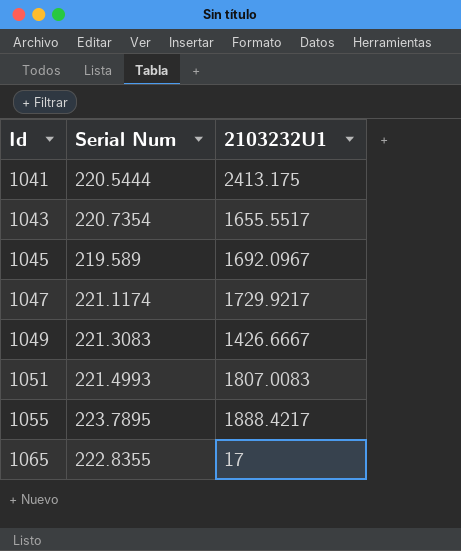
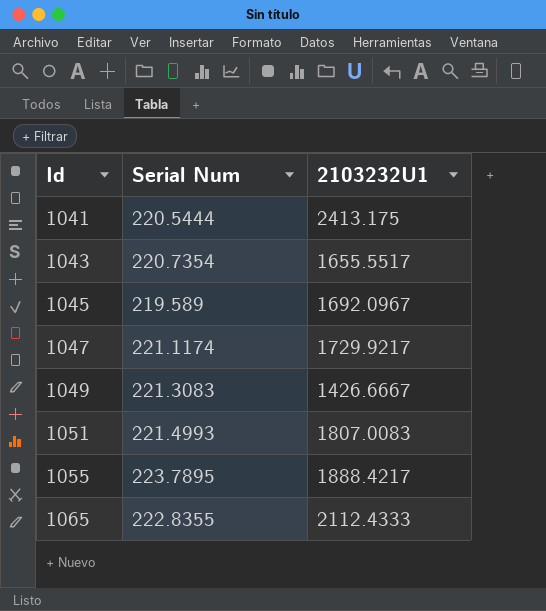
1065 | 2103232U1: 17 -> 2112.4333

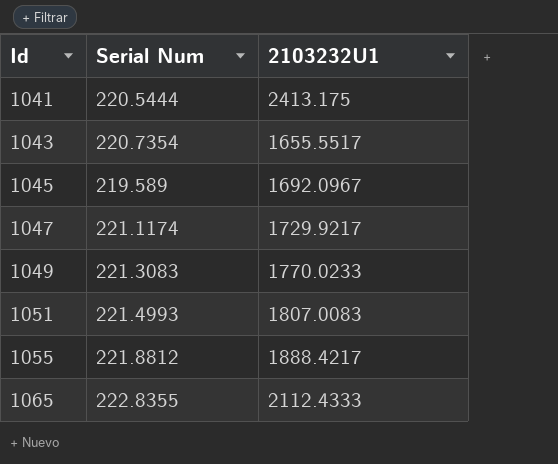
1049 | 2103232U1: 1426.6667 -> 1770.0233
1055 | Serial Num: 223.7895 -> 221.8812

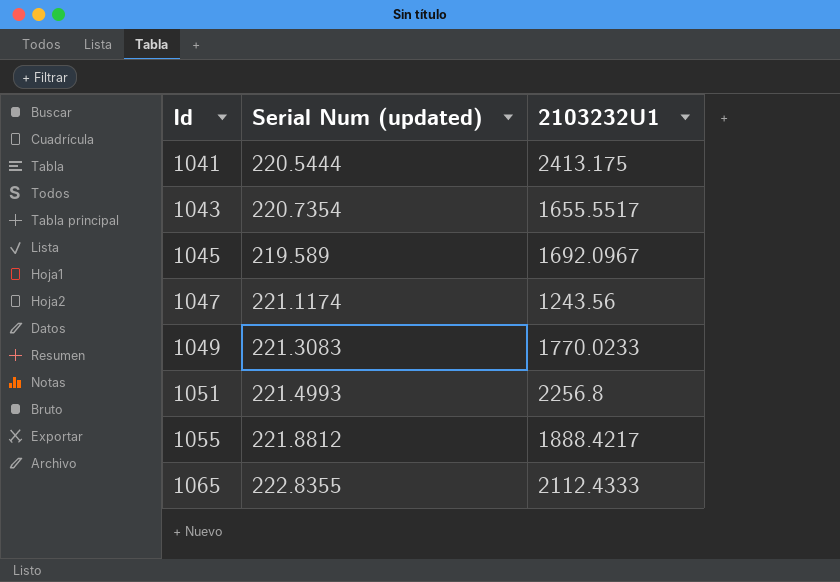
column name: Serial Num -> Serial Num (updated)
1047 | 2103232U1: 1729.9217 -> 1243.56
1051 | 2103232U1: 1807.0083 -> 2256.8

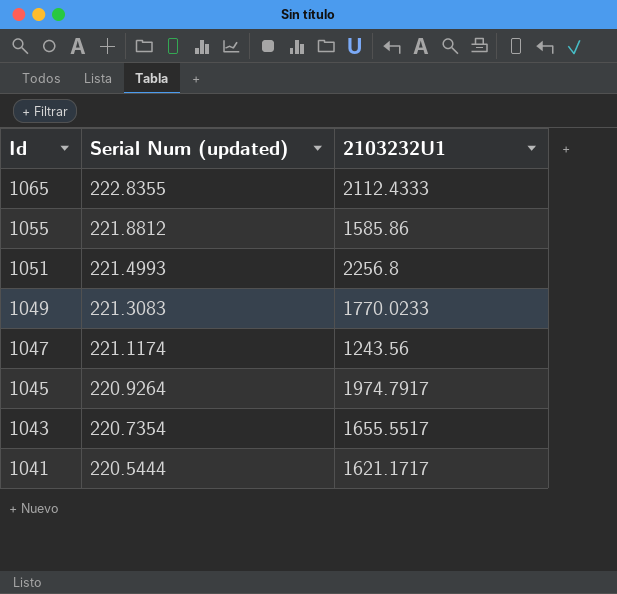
row order: Id ascending -> Id descending
1055 | 2103232U1: 1888.4217 -> 1585.86
1045 | Serial Num (updated): 219.589 -> 220.9264
1045 | 2103232U1: 1692.0967 -> 1974.7917
1041 | 2103232U1: 2413.175 -> 1621.1717

